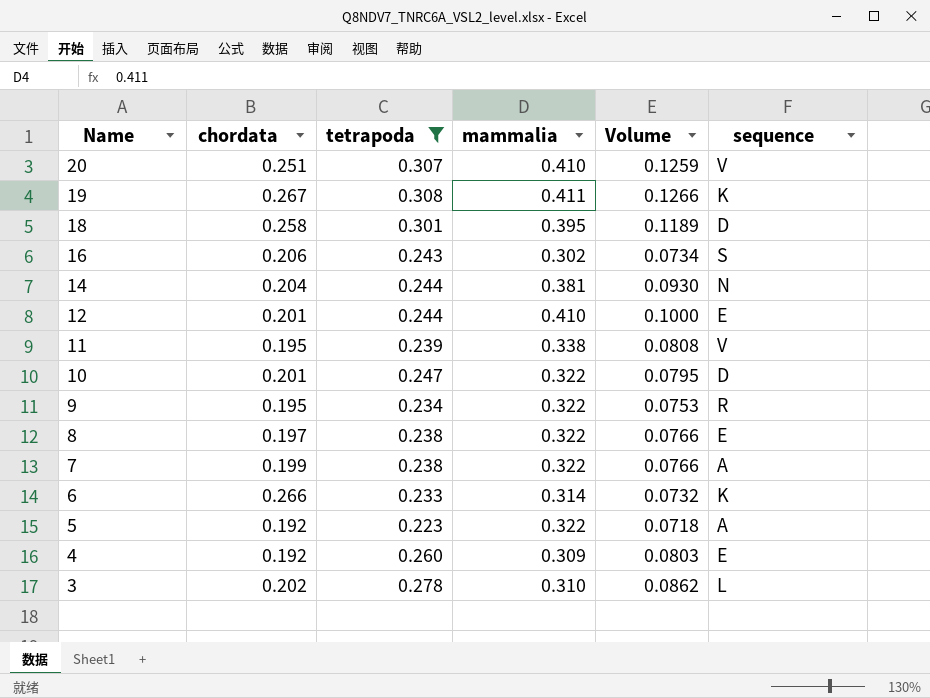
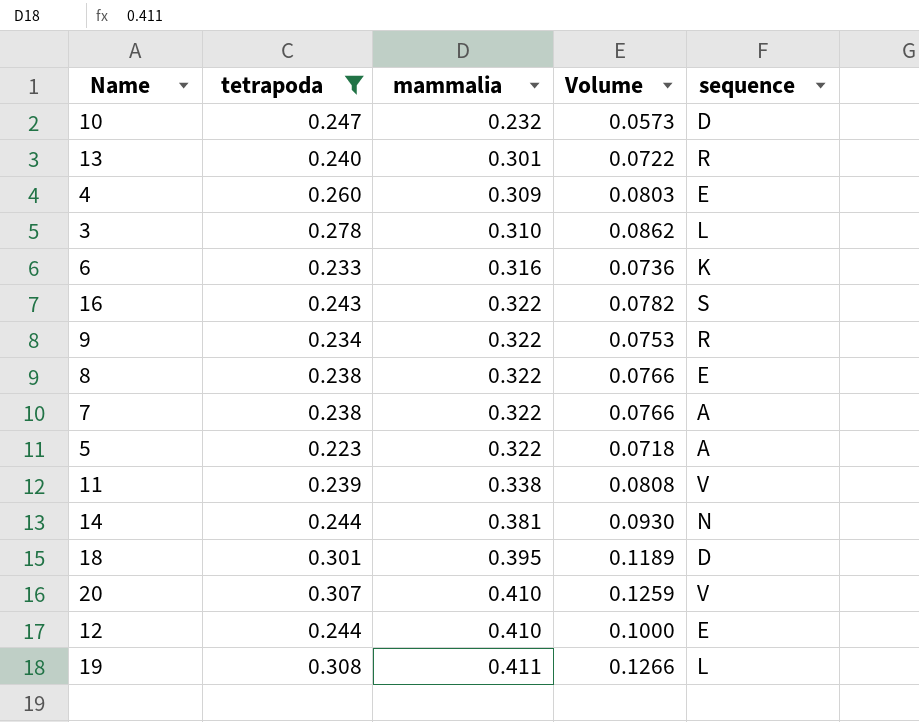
row order: Name descending -> mammalia ascending
column chordata | position: 2 -> none
10 | mammalia: 0.322 -> 0.232
10 | Volume: 0.0795 -> 0.0573
row 13: none -> 0.240 | 0.301 | 0.0722 | R
6 | mammalia: 0.314 -> 0.316
6 | Volume: 0.0732 -> 0.0736
16 | mammalia: 0.302 -> 0.322
16 | Volume: 0.0734 -> 0.0782
19 | sequence: K -> L

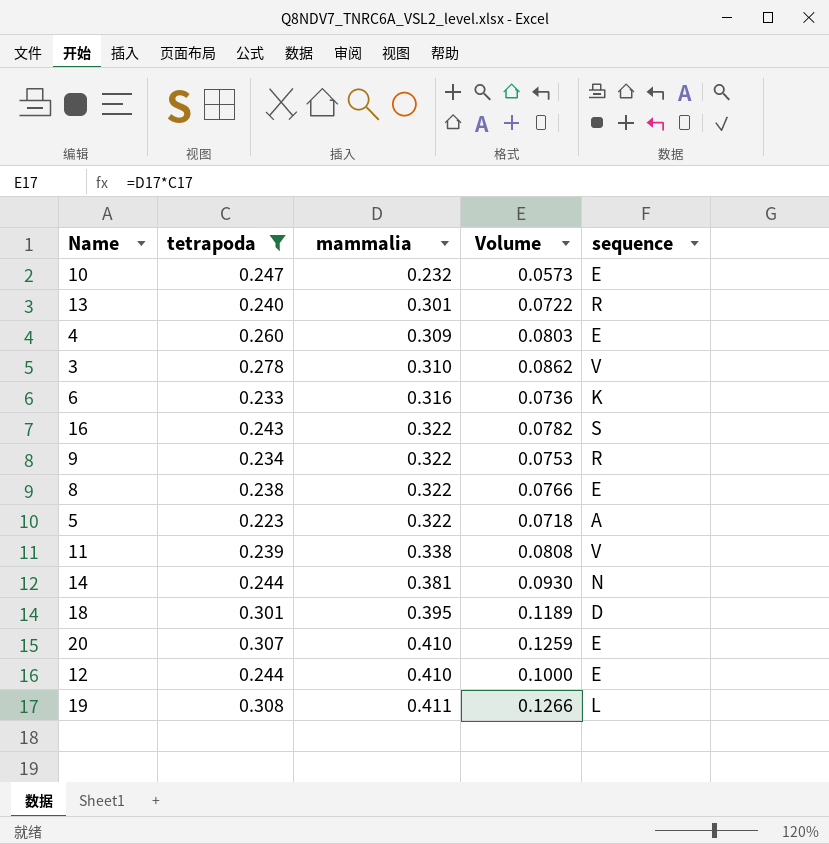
row 7: 0.238 | 0.322 | 0.0766 | A -> none
10 | sequence: D -> E
3 | sequence: L -> V
20 | sequence: V -> E

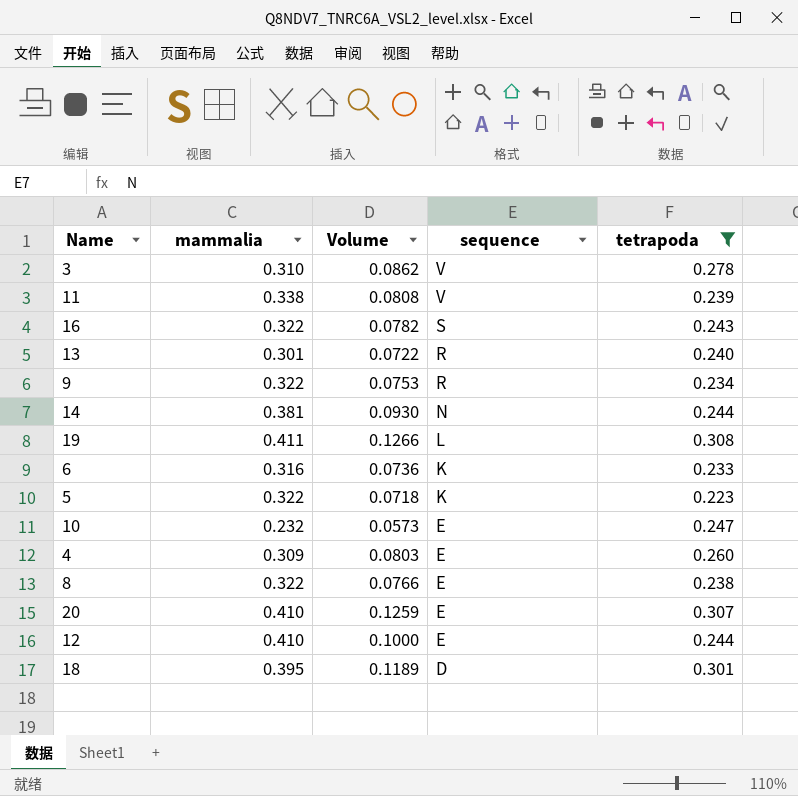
row order: mammalia ascending -> sequence descending
column tetrapoda | position: 2 -> 5
5 | sequence: A -> K

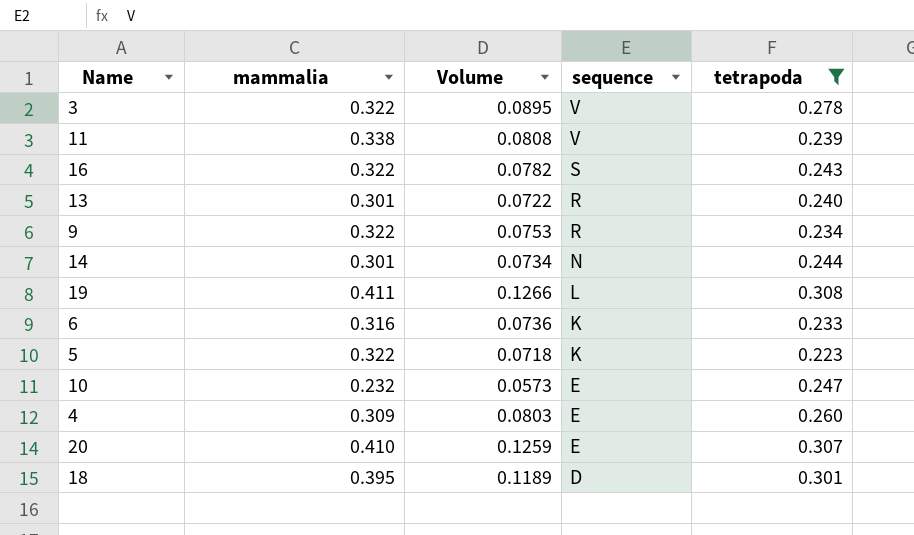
row 8: 0.322 | 0.0766 | E | 0.238 -> none
row 12: 0.410 | 0.1000 | E | 0.244 -> none
3 | mammalia: 0.310 -> 0.322
3 | Volume: 0.0862 -> 0.0895
14 | mammalia: 0.381 -> 0.301
14 | Volume: 0.0930 -> 0.0734

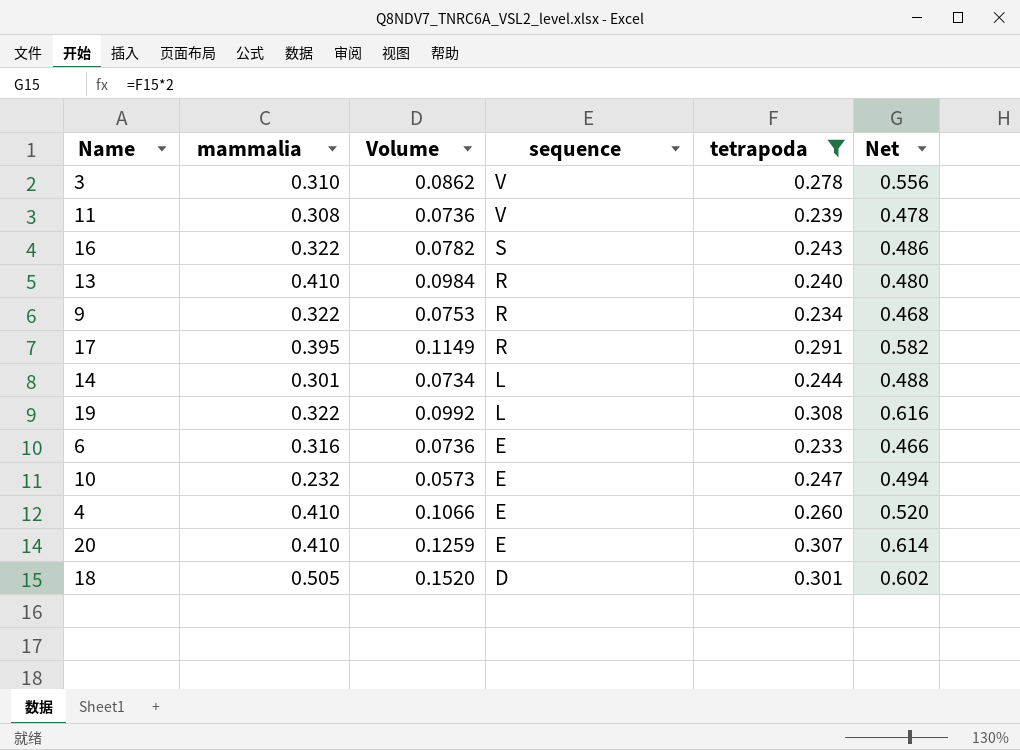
column Net | formula: none -> [tetrapoda] * 2
row 5: 0.322 | 0.0718 | K | 0.223 -> none
3 | mammalia: 0.322 -> 0.310
3 | Volume: 0.0895 -> 0.0862
11 | mammalia: 0.338 -> 0.308
11 | Volume: 0.0808 -> 0.0736
13 | mammalia: 0.301 -> 0.410
13 | Volume: 0.0722 -> 0.0984
row 17: none -> 0.395 | 0.1149 | R | 0.291 | 0.582
14 | sequence: N -> L
19 | mammalia: 0.411 -> 0.322
19 | Volume: 0.1266 -> 0.0992
6 | sequence: K -> E
4 | mammalia: 0.309 -> 0.410
4 | Volume: 0.0803 -> 0.1066
18 | mammalia: 0.395 -> 0.505
18 | Volume: 0.1189 -> 0.1520

